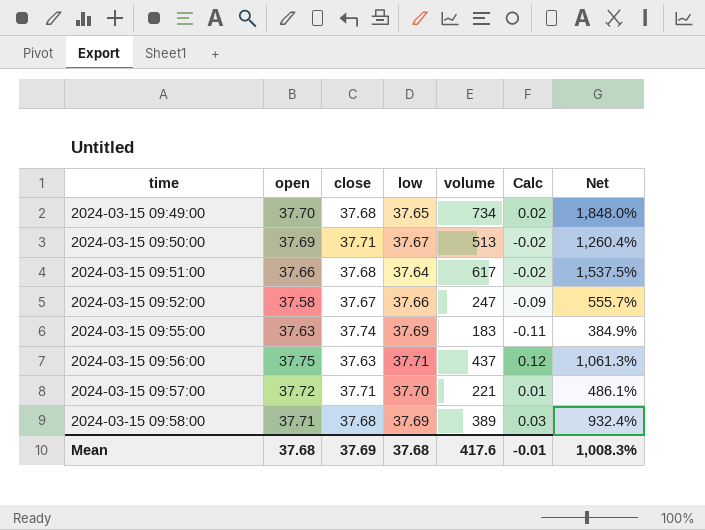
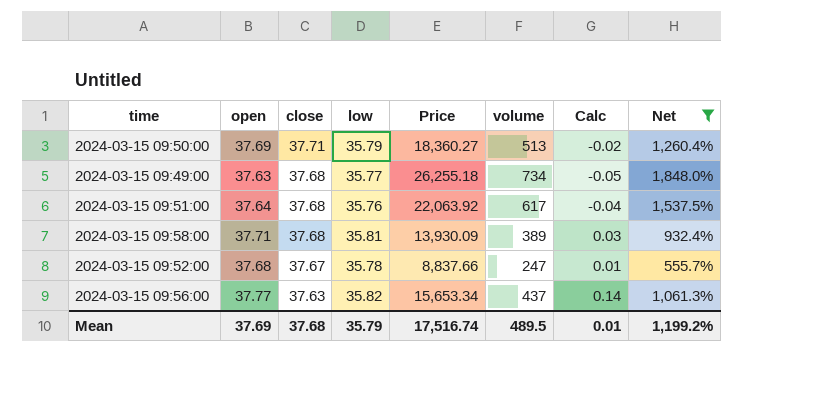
filter: none -> Net >= 555.7%
row order: time ascending -> close descending
column Price | formula: none -> [low] * [volume]
2024-03-15 09:50:00 | low: 37.67 -> 35.79
2024-03-15 09:49:00 | open: 37.70 -> 37.63
2024-03-15 09:49:00 | low: 37.65 -> 35.77
2024-03-15 09:49:00 | Calc: 0.02 -> -0.05
2024-03-15 09:51:00 | open: 37.66 -> 37.64
2024-03-15 09:51:00 | low: 37.64 -> 35.76
2024-03-15 09:51:00 | Calc: -0.02 -> -0.04
2024-03-15 09:58:00 | low: 37.69 -> 35.81
2024-03-15 09:52:00 | open: 37.58 -> 37.68
2024-03-15 09:52:00 | low: 37.66 -> 35.78
2024-03-15 09:52:00 | Calc: -0.09 -> 0.01
2024-03-15 09:56:00 | open: 37.75 -> 37.77
2024-03-15 09:56:00 | low: 37.71 -> 35.82
2024-03-15 09:56:00 | Calc: 0.12 -> 0.14
Mean | open: 37.68 -> 37.69
Mean | close: 37.69 -> 37.68
Mean | low: 37.68 -> 35.79
Mean | volume: 417.6 -> 489.5
Mean | Calc: -0.01 -> 0.01
Mean | Net: 1,008.3% -> 1,199.2%

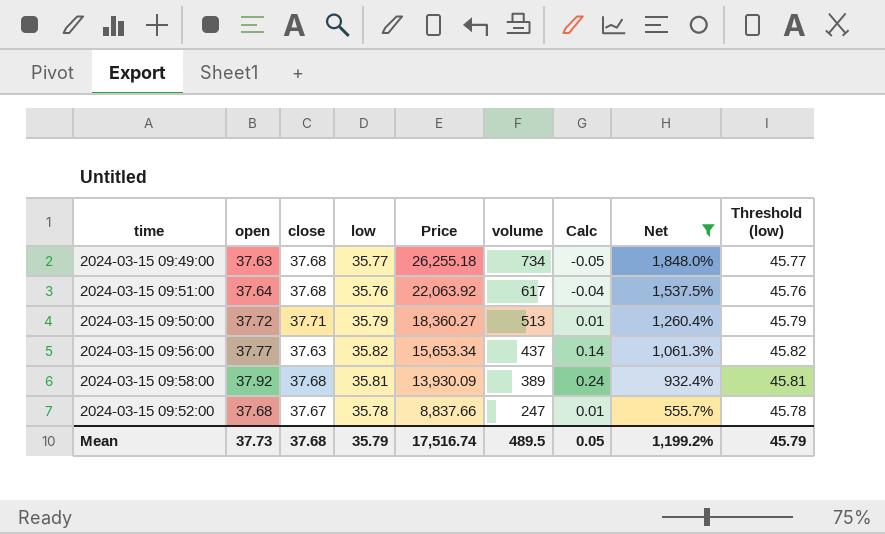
row order: close descending -> Price descending
column Threshold (low) | formula: none -> [low] + 10
2024-03-15 09:50:00 | open: 37.69 -> 37.72
2024-03-15 09:50:00 | Calc: -0.02 -> 0.01
2024-03-15 09:58:00 | open: 37.71 -> 37.92
2024-03-15 09:58:00 | Calc: 0.03 -> 0.24
Mean | open: 37.69 -> 37.73
Mean | Calc: 0.01 -> 0.05

